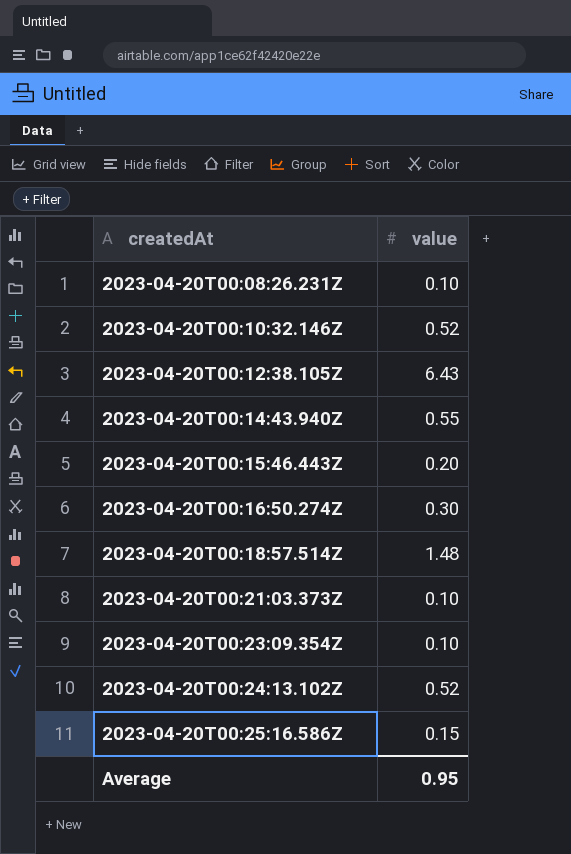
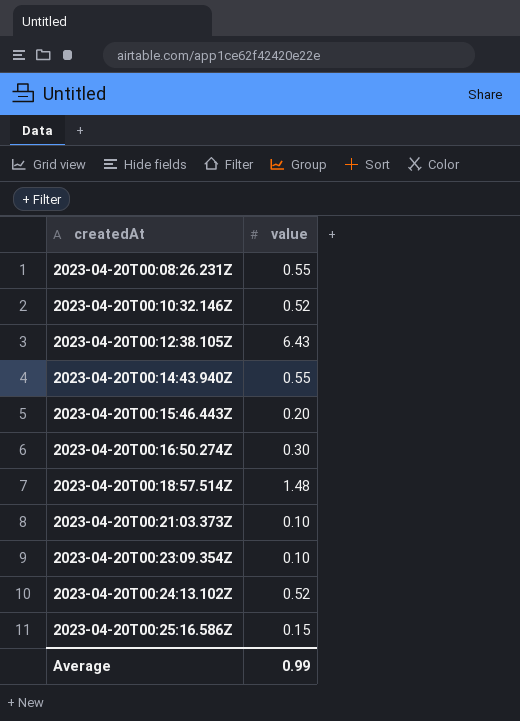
2023-04-20T00:08:26.231Z | value: 0.10 -> 0.55
Average | value: 0.95 -> 0.99

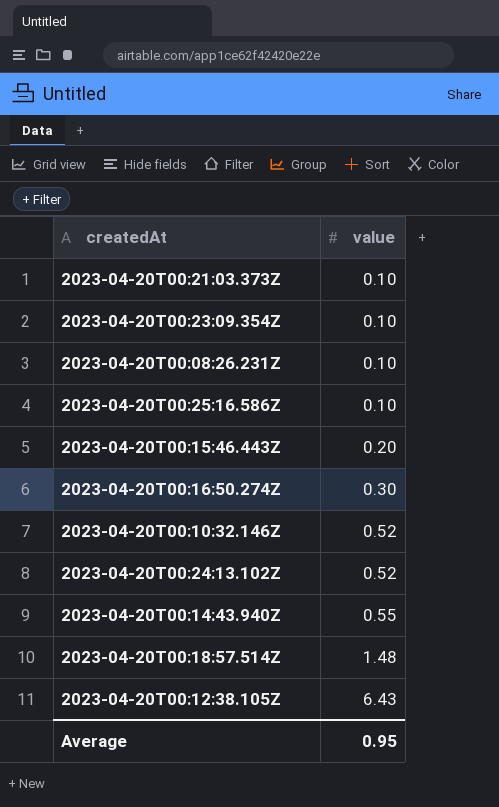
row order: createdAt ascending -> value ascending
2023-04-20T00:08:26.231Z | value: 0.55 -> 0.10
2023-04-20T00:25:16.586Z | value: 0.15 -> 0.10
Average | value: 0.99 -> 0.95

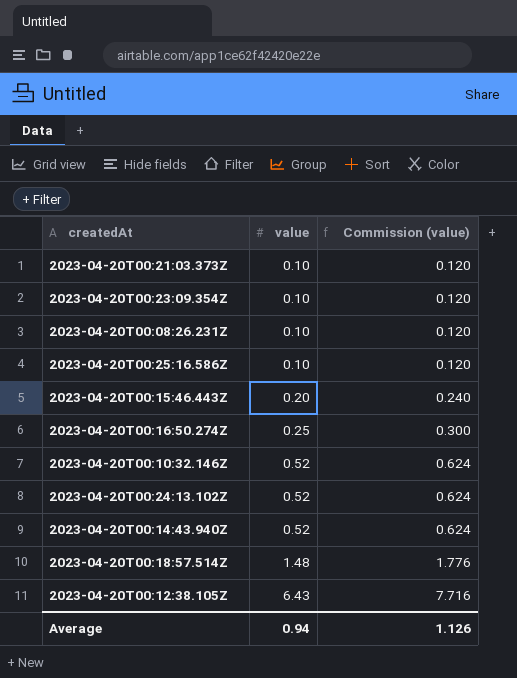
column Commission (value) | formula: none -> [value] * 1.2
2023-04-20T00:16:50.274Z | value: 0.30 -> 0.25
2023-04-20T00:14:43.940Z | value: 0.55 -> 0.52
Average | value: 0.95 -> 0.94

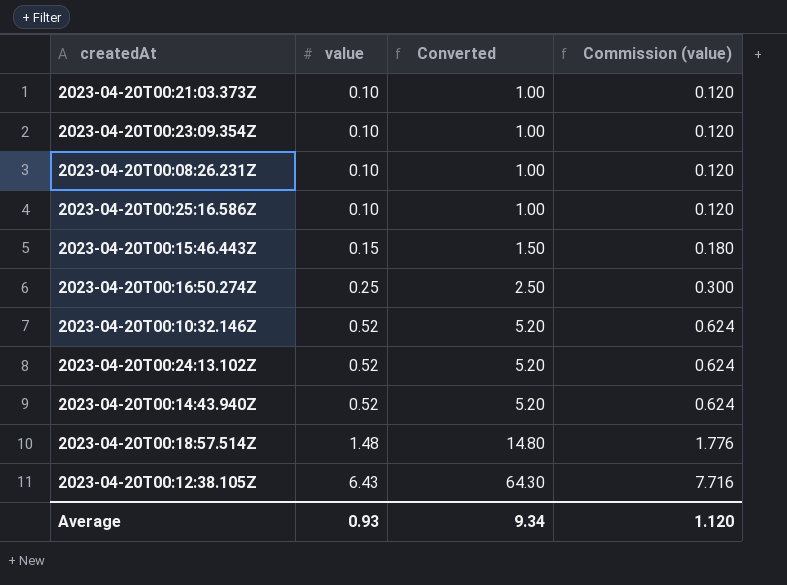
column Converted | formula: none -> [value] * 10
2023-04-20T00:15:46.443Z | value: 0.20 -> 0.15
2023-04-20T00:15:46.443Z | Commission (value): 0.240 -> 0.180
Average | value: 0.94 -> 0.93
Average | Commission (value): 1.126 -> 1.120

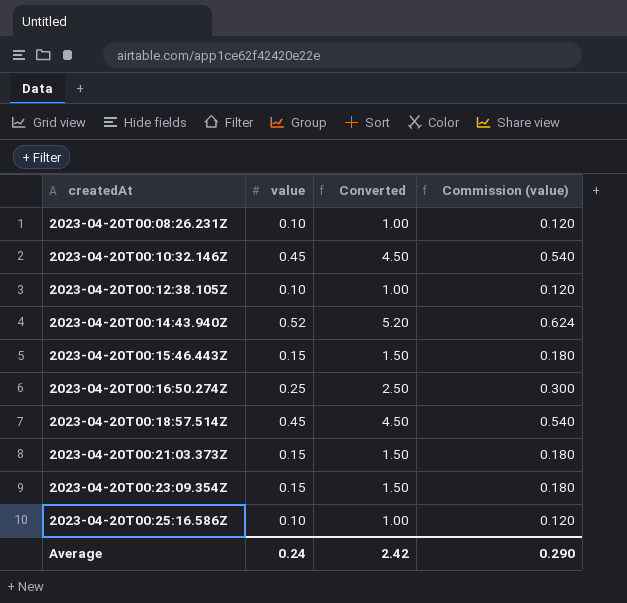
row order: value ascending -> createdAt ascending
row 2023-04-20T00:24:13.102Z: 0.52 | 5.20 | 0.624 -> none
2023-04-20T00:10:32.146Z | value: 0.52 -> 0.45
2023-04-20T00:10:32.146Z | Converted: 5.20 -> 4.50
2023-04-20T00:10:32.146Z | Commission (value): 0.624 -> 0.540
2023-04-20T00:12:38.105Z | value: 6.43 -> 0.10
2023-04-20T00:12:38.105Z | Converted: 64.30 -> 1.00
2023-04-20T00:12:38.105Z | Commission (value): 7.716 -> 0.120
2023-04-20T00:18:57.514Z | value: 1.48 -> 0.45
2023-04-20T00:18:57.514Z | Converted: 14.80 -> 4.50
2023-04-20T00:18:57.514Z | Commission (value): 1.776 -> 0.540
2023-04-20T00:21:03.373Z | value: 0.10 -> 0.15
2023-04-20T00:21:03.373Z | Converted: 1.00 -> 1.50
2023-04-20T00:21:03.373Z | Commission (value): 0.120 -> 0.180
2023-04-20T00:23:09.354Z | value: 0.10 -> 0.15
2023-04-20T00:23:09.354Z | Converted: 1.00 -> 1.50
2023-04-20T00:23:09.354Z | Commission (value): 0.120 -> 0.180
Average | value: 0.93 -> 0.24
Average | Converted: 9.34 -> 2.42
Average | Commission (value): 1.120 -> 0.290

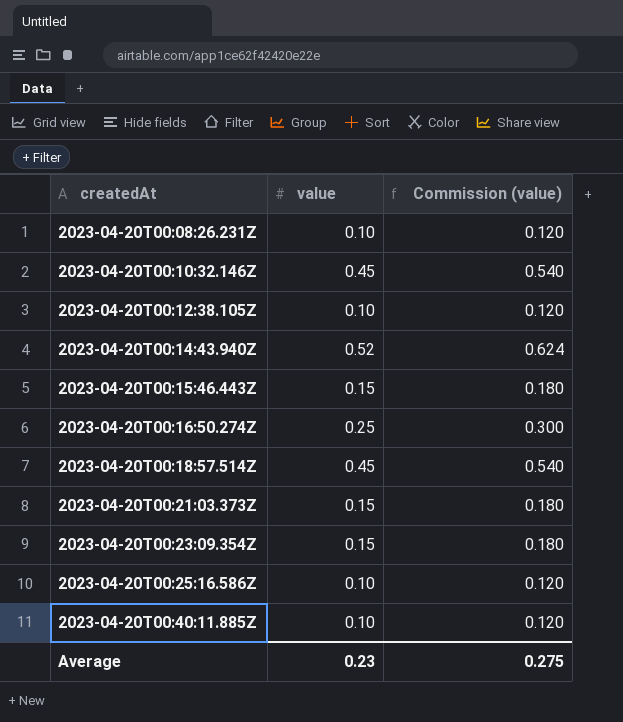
column Converted | formula: [value] * 10 -> none
row 2023-04-20T00:40:11.885Z: none -> 0.10 | 0.120
Average | value: 0.24 -> 0.23
Average | Commission (value): 0.290 -> 0.275

